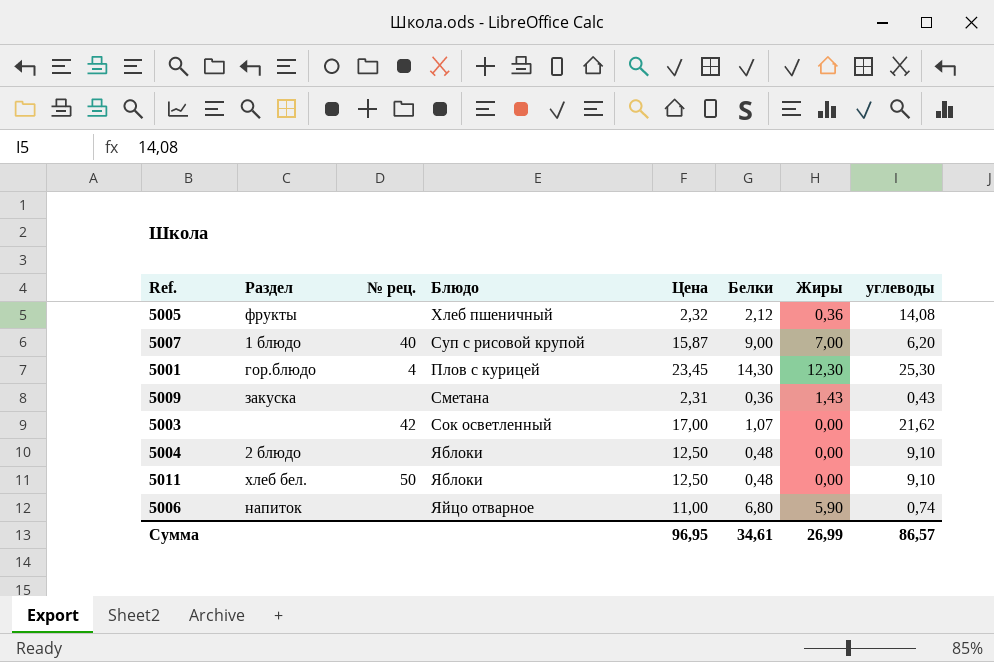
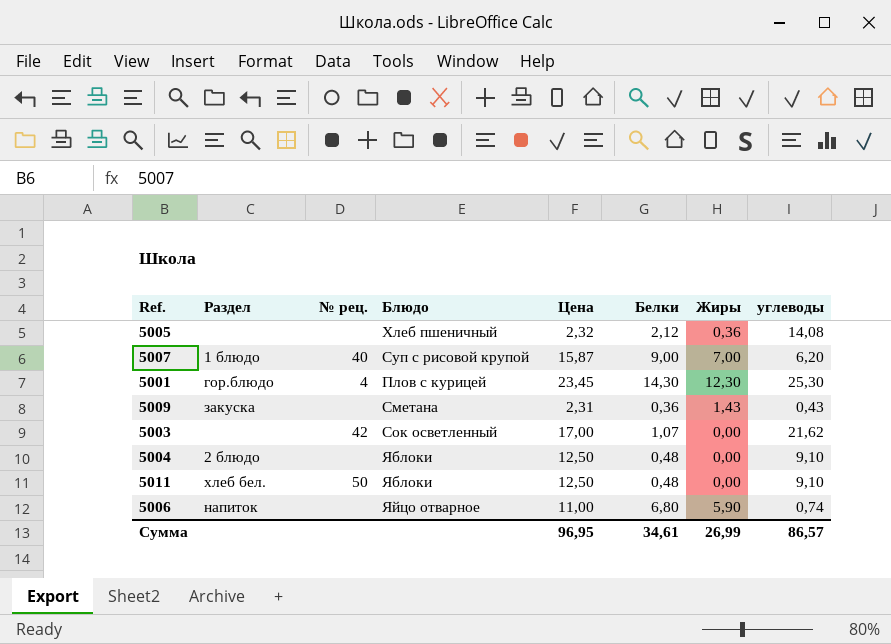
5005 | Раздел: фрукты -> none

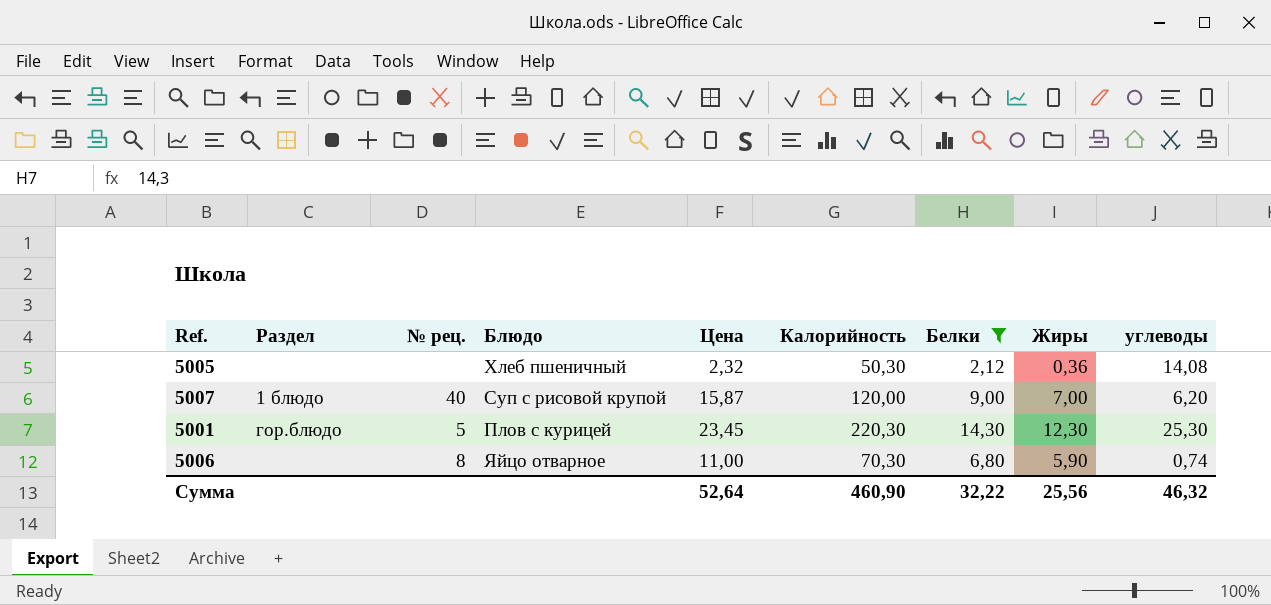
filter: none -> Белки >= 2,12
column Калорийность | position: none -> 6
5001 | № рец.: 4 -> 5
5006 | Раздел: напиток -> none
5006 | № рец.: none -> 8
Сумма | Цена: 96,95 -> 52,64
Сумма | Белки: 34,61 -> 32,22
Сумма | Жиры: 26,99 -> 25,56
Сумма | углеводы: 86,57 -> 46,32

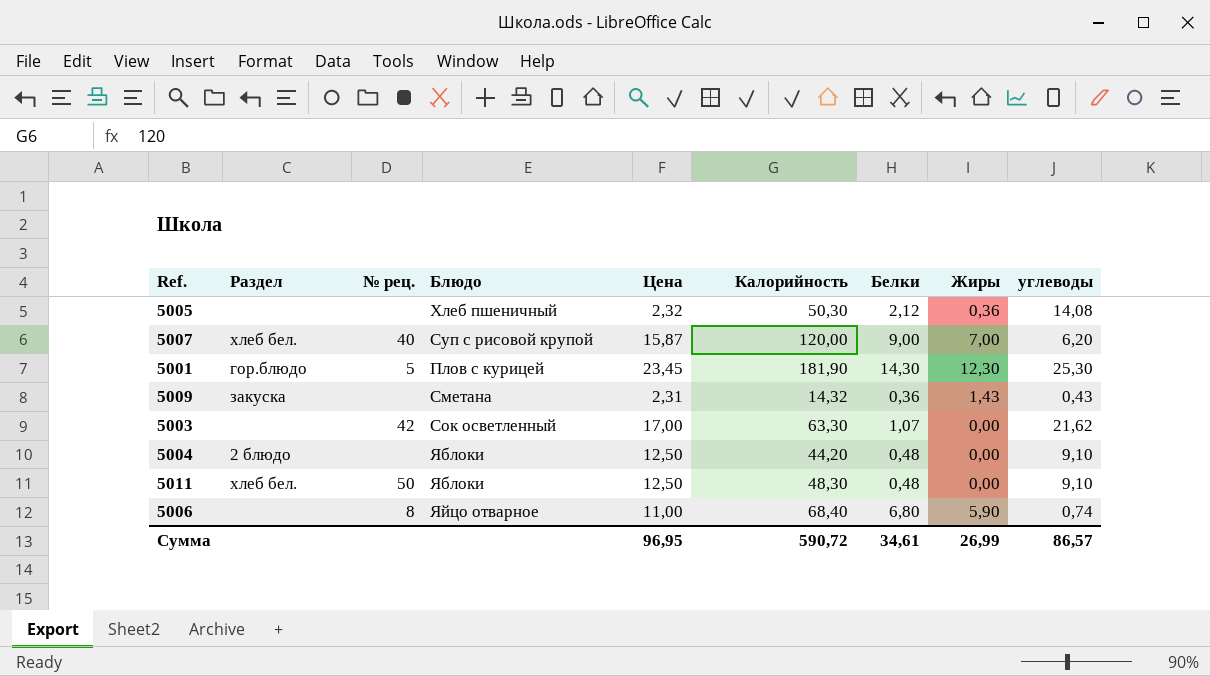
filter: Белки >= 2,12 -> none
5007 | Раздел: 1 блюдо -> хлеб бел.
5001 | Калорийность: 220,30 -> 181,90
5006 | Калорийность: 70,30 -> 68,40
Сумма | Цена: 52,64 -> 96,95
Сумма | Калорийность: 460,90 -> 590,72
Сумма | Белки: 32,22 -> 34,61
Сумма | Жиры: 25,56 -> 26,99
Сумма | углеводы: 46,32 -> 86,57

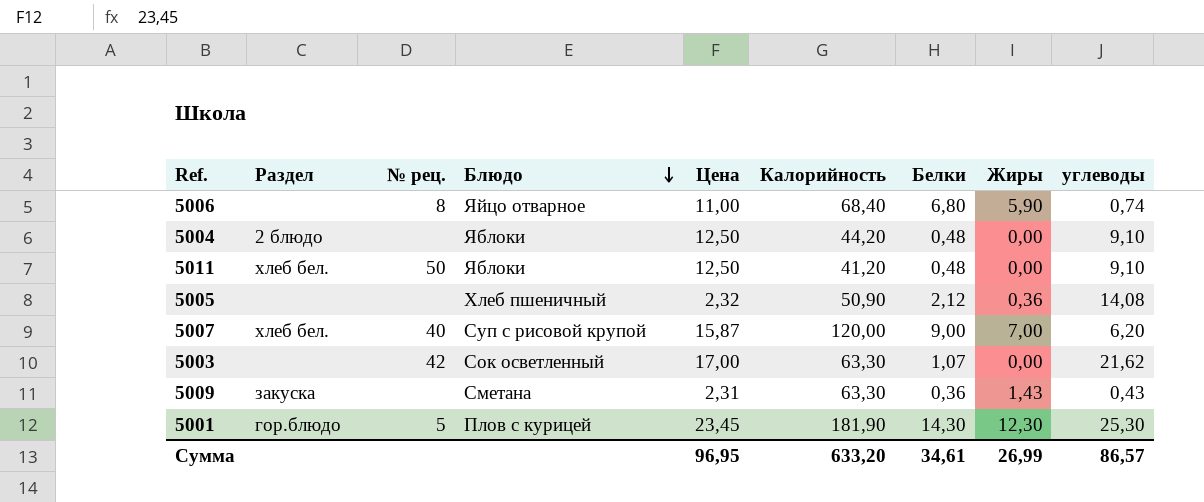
row order: none -> Блюдо descending
5011 | Калорийность: 48,30 -> 41,20
5005 | Калорийность: 50,30 -> 50,90
5009 | Калорийность: 14,32 -> 63,30
Сумма | Калорийность: 590,72 -> 633,20

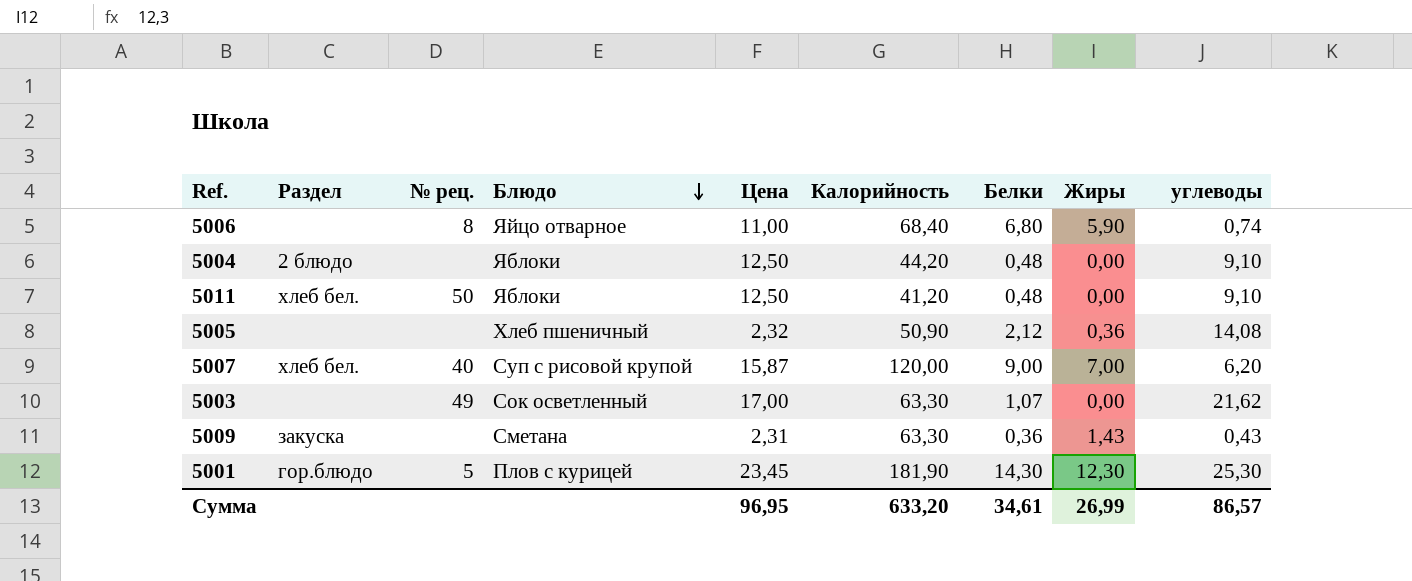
5003 | № рец.: 42 -> 49

